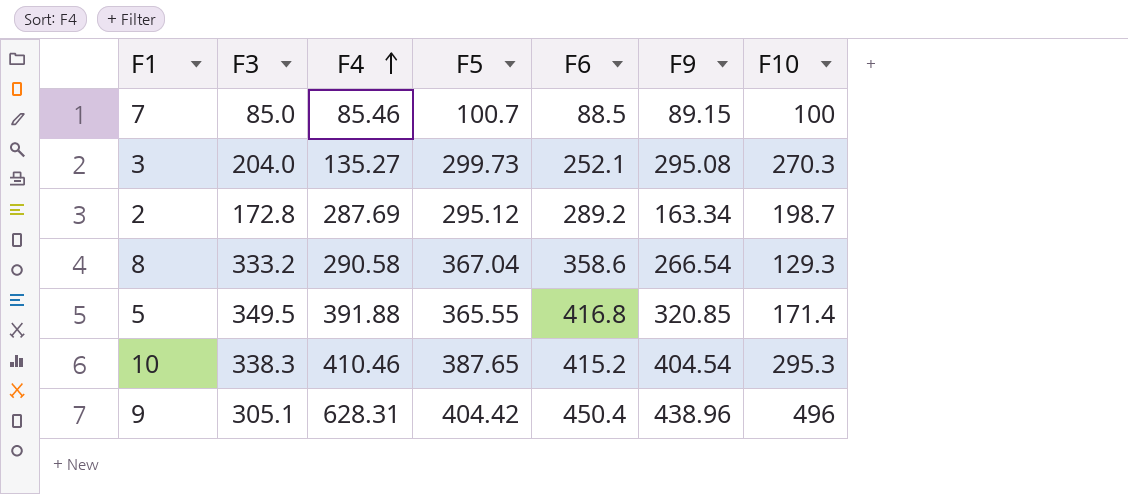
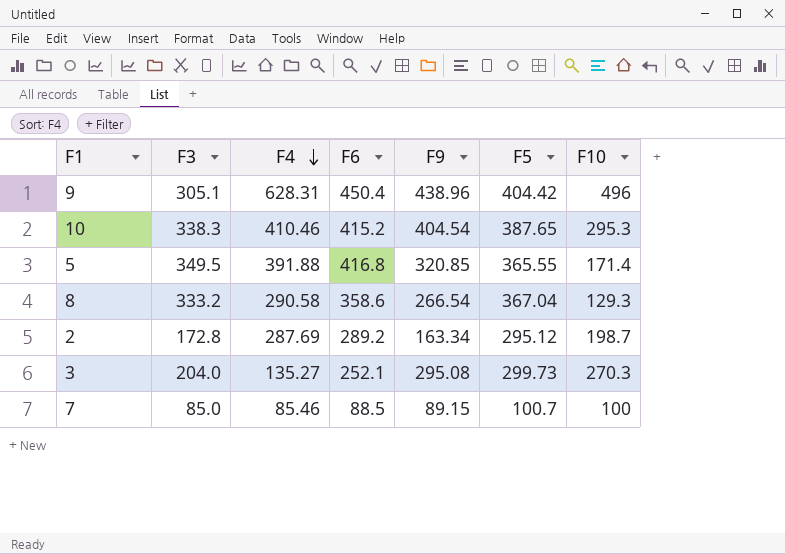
row order: F4 ascending -> F4 descending
column F5 | position: 4 -> 6

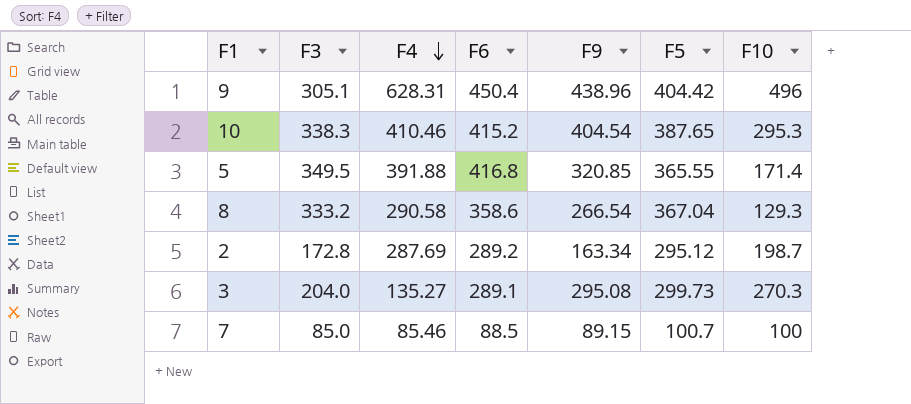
3 | F6: 252.1 -> 289.1

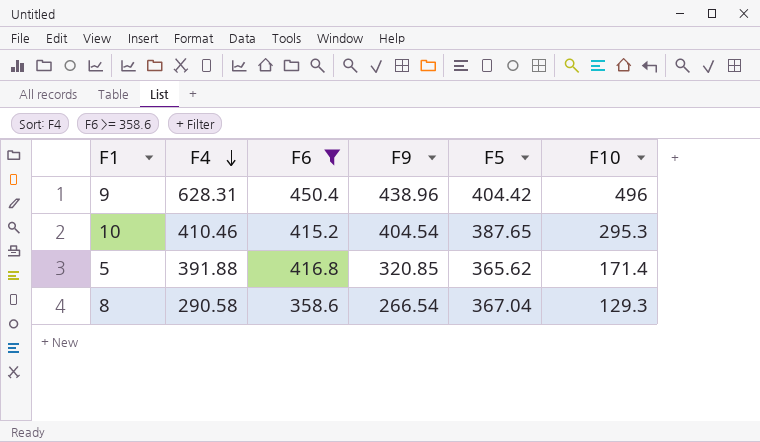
filter: none -> F6 >= 358.6
column F3 | position: 2 -> none
5 | F5: 365.55 -> 365.62

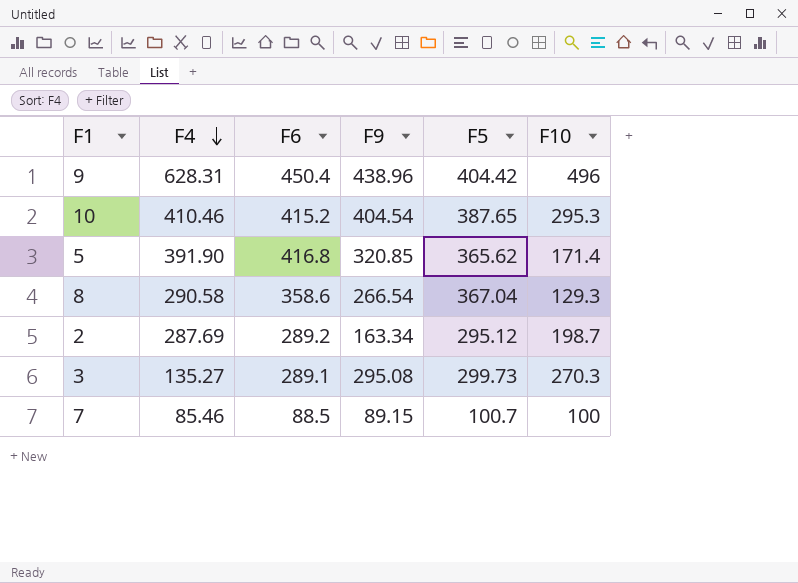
filter: F6 >= 358.6 -> none
5 | F4: 391.88 -> 391.90

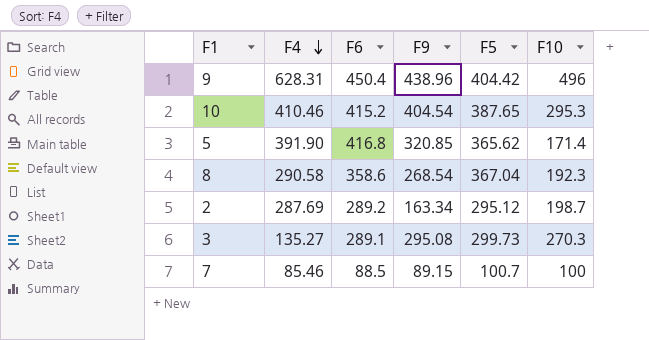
8 | F9: 266.54 -> 268.54
8 | F10: 129.3 -> 192.3

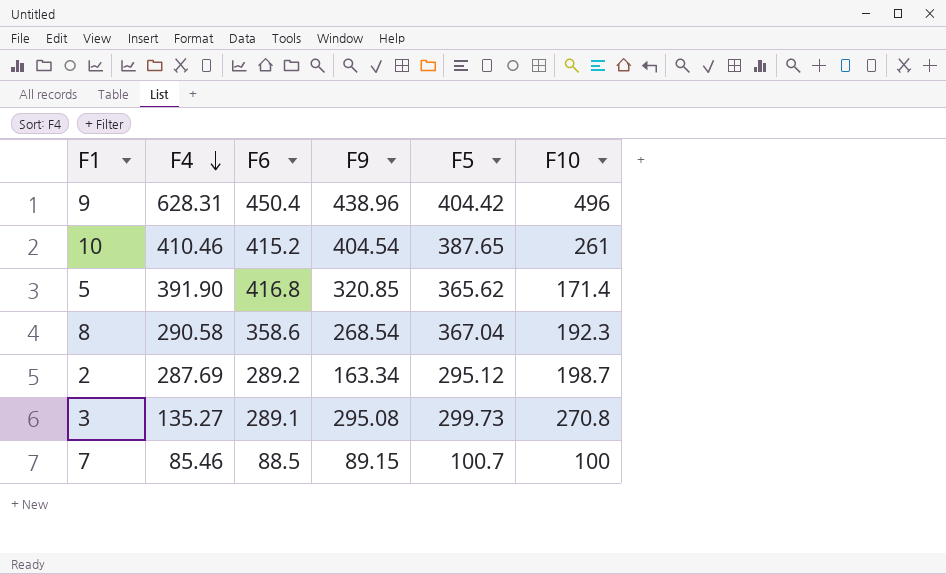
10 | F10: 295.3 -> 261
3 | F10: 270.3 -> 270.8

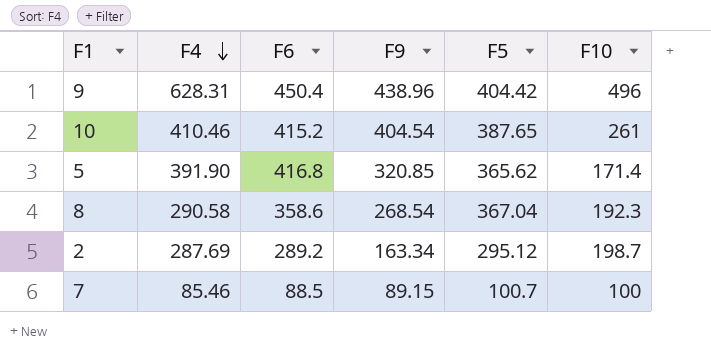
row 3: 135.27 | 289.1 | 295.08 | 299.73 | 270.8 -> none

